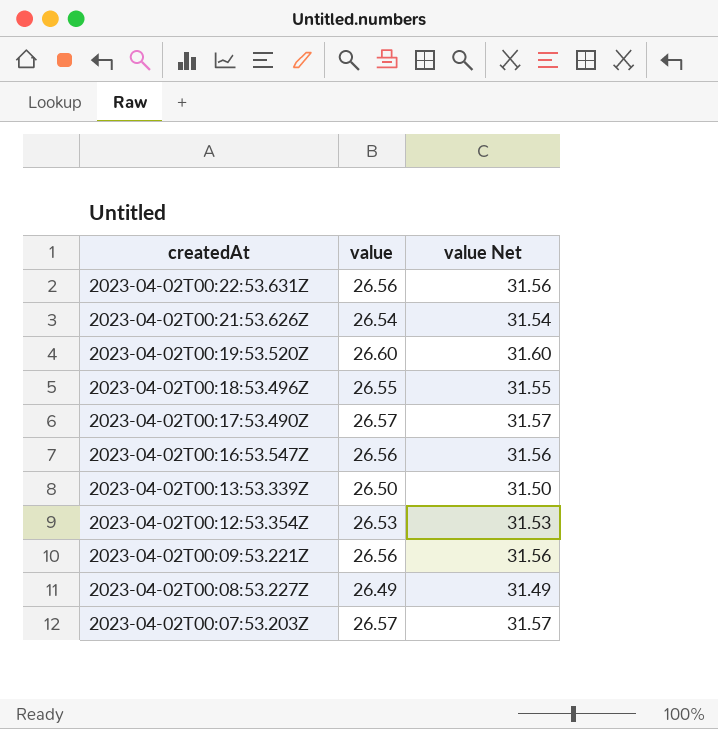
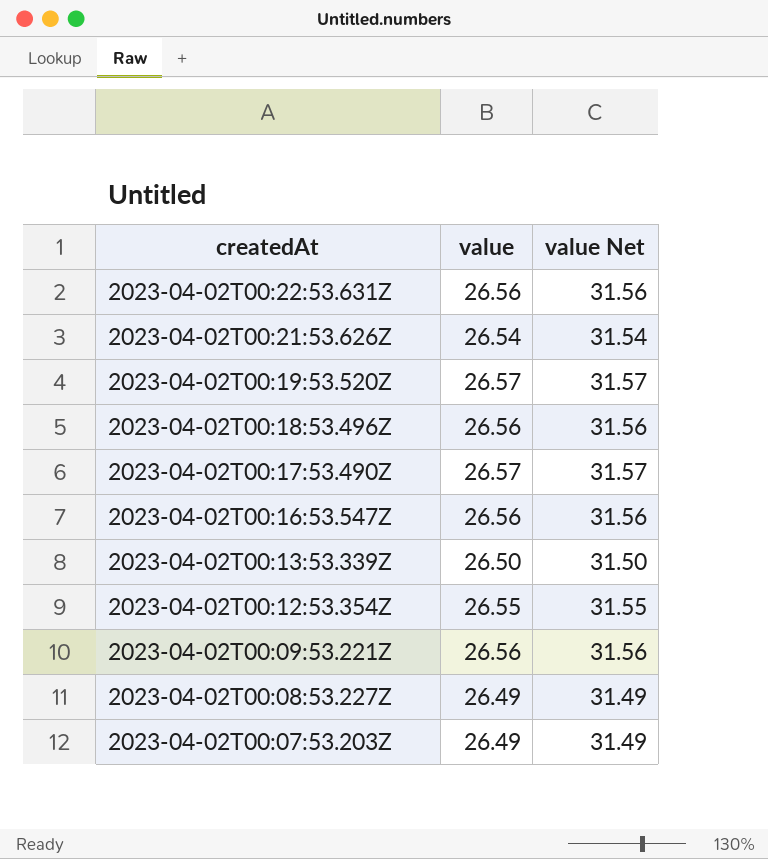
2023-04-02T00:19:53.520Z | value: 26.60 -> 26.57
2023-04-02T00:19:53.520Z | value Net: 31.60 -> 31.57
2023-04-02T00:18:53.496Z | value: 26.55 -> 26.56
2023-04-02T00:18:53.496Z | value Net: 31.55 -> 31.56
2023-04-02T00:12:53.354Z | value: 26.53 -> 26.55
2023-04-02T00:12:53.354Z | value Net: 31.53 -> 31.55
2023-04-02T00:07:53.203Z | value: 26.57 -> 26.49
2023-04-02T00:07:53.203Z | value Net: 31.57 -> 31.49

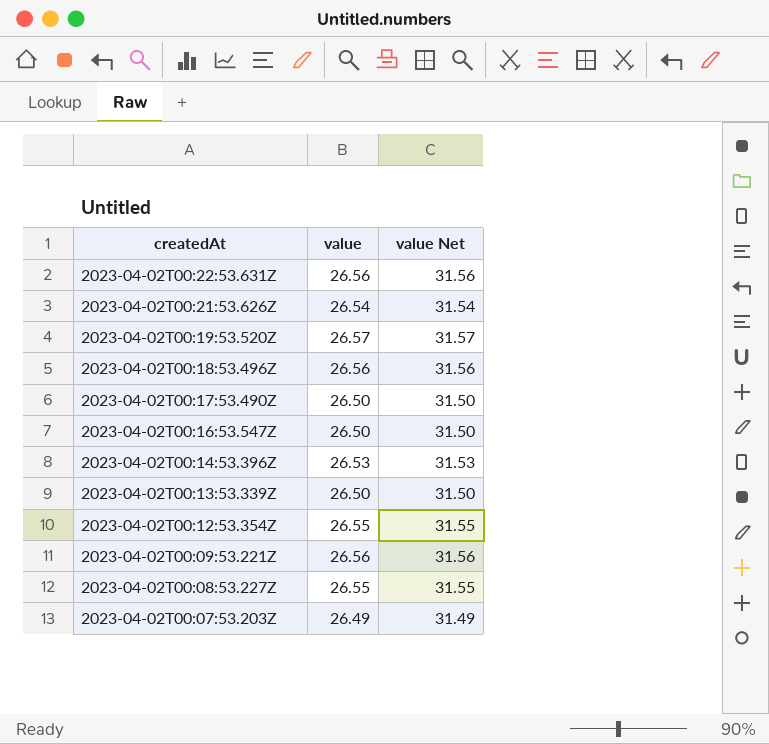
2023-04-02T00:17:53.490Z | value: 26.57 -> 26.50
2023-04-02T00:17:53.490Z | value Net: 31.57 -> 31.50
2023-04-02T00:16:53.547Z | value: 26.56 -> 26.50
2023-04-02T00:16:53.547Z | value Net: 31.56 -> 31.50
row 2023-04-02T00:14:53.396Z: none -> 26.53 | 31.53
2023-04-02T00:08:53.227Z | value: 26.49 -> 26.55
2023-04-02T00:08:53.227Z | value Net: 31.49 -> 31.55

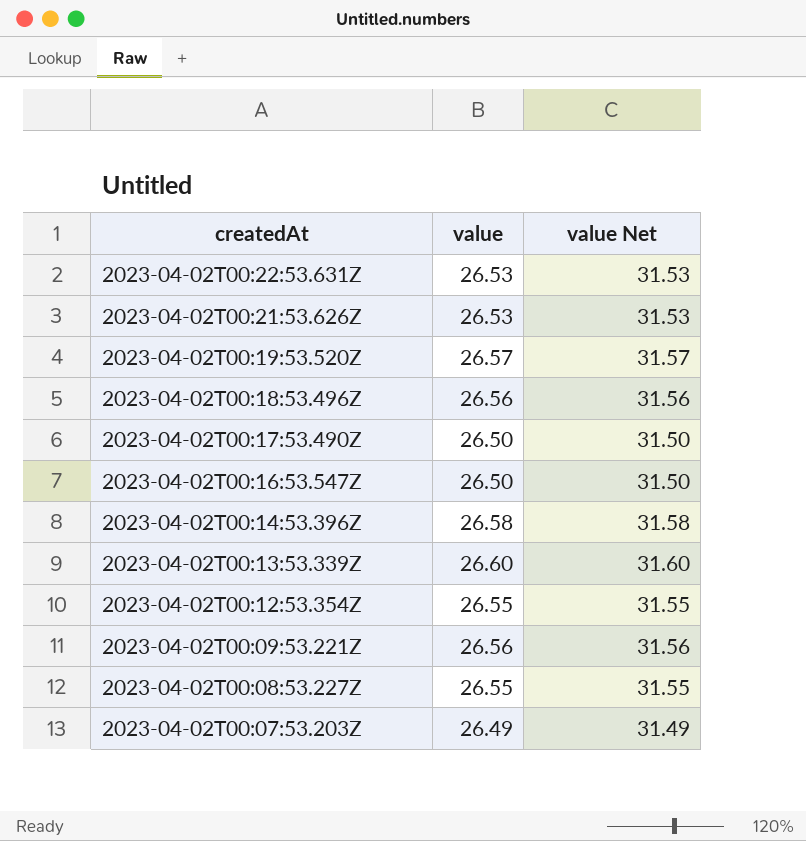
2023-04-02T00:22:53.631Z | value: 26.56 -> 26.53
2023-04-02T00:22:53.631Z | value Net: 31.56 -> 31.53
2023-04-02T00:21:53.626Z | value: 26.54 -> 26.53
2023-04-02T00:21:53.626Z | value Net: 31.54 -> 31.53
2023-04-02T00:14:53.396Z | value: 26.53 -> 26.58
2023-04-02T00:14:53.396Z | value Net: 31.53 -> 31.58
2023-04-02T00:13:53.339Z | value: 26.50 -> 26.60
2023-04-02T00:13:53.339Z | value Net: 31.50 -> 31.60

